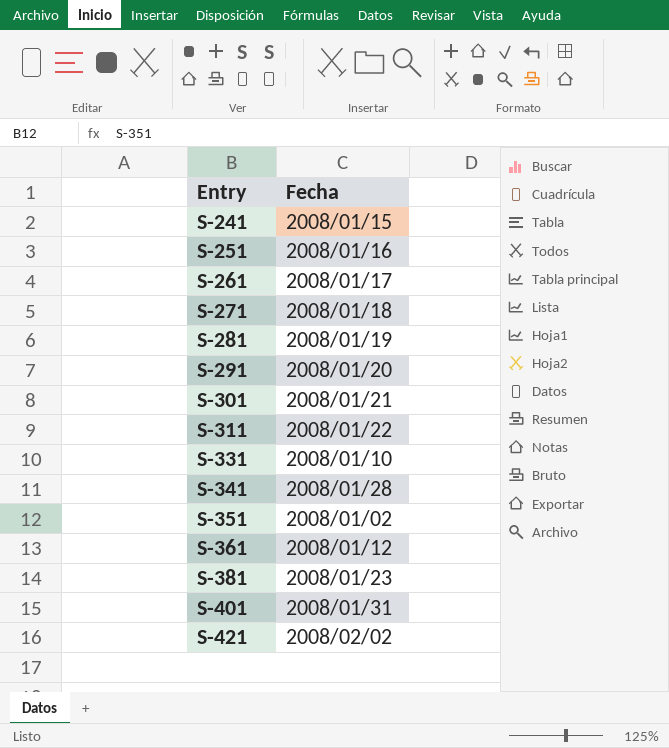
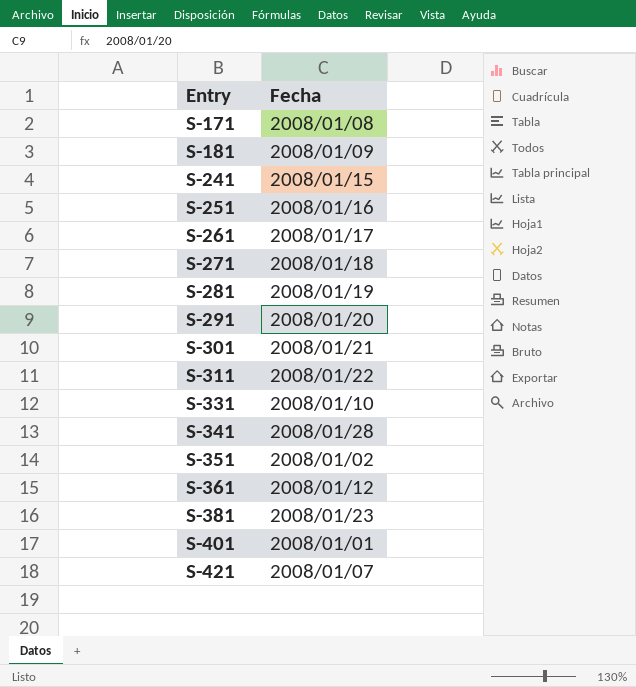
row S-171: none -> 2008/01/08
row S-181: none -> 2008/01/09
S-401 | Fecha: 2008/01/31 -> 2008/01/01
S-421 | Fecha: 2008/02/02 -> 2008/01/07

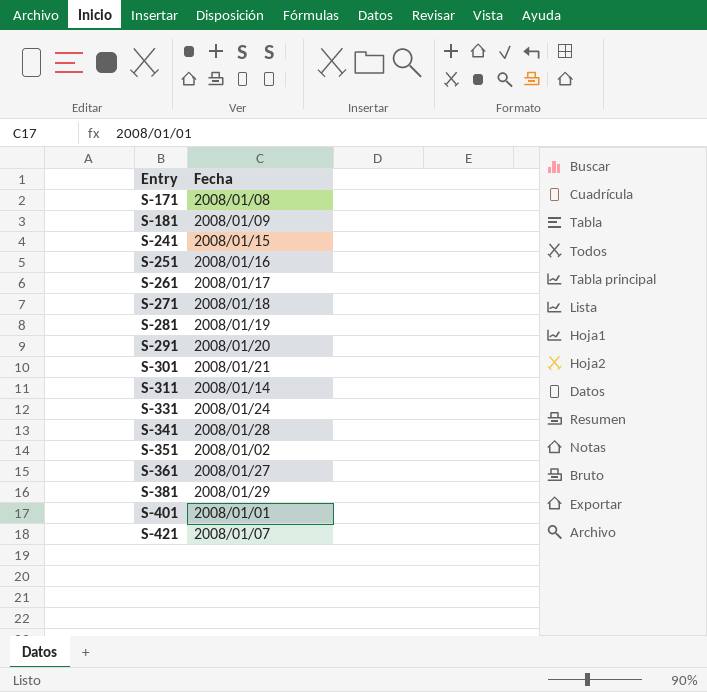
S-311 | Fecha: 2008/01/22 -> 2008/01/14
S-331 | Fecha: 2008/01/10 -> 2008/01/24
S-361 | Fecha: 2008/01/12 -> 2008/01/27
S-381 | Fecha: 2008/01/23 -> 2008/01/29

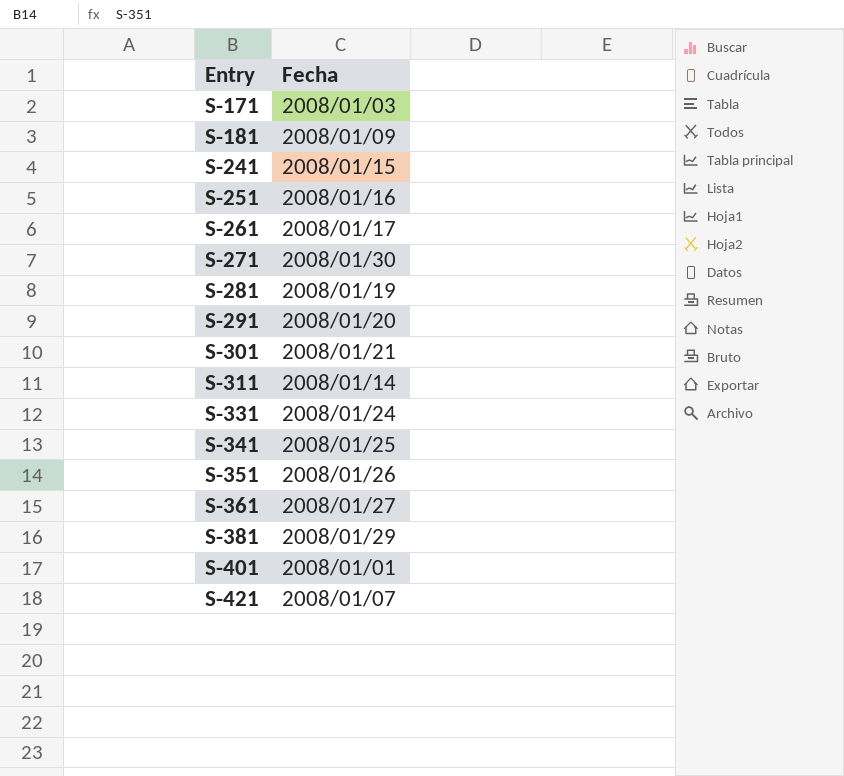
S-171 | Fecha: 2008/01/08 -> 2008/01/03
S-271 | Fecha: 2008/01/18 -> 2008/01/30
S-341 | Fecha: 2008/01/28 -> 2008/01/25
S-351 | Fecha: 2008/01/02 -> 2008/01/26

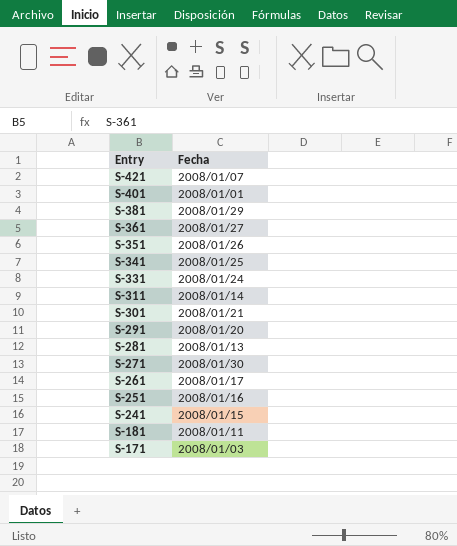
row order: Entry ascending -> Entry descending
S-281 | Fecha: 2008/01/19 -> 2008/01/13
S-181 | Fecha: 2008/01/09 -> 2008/01/11

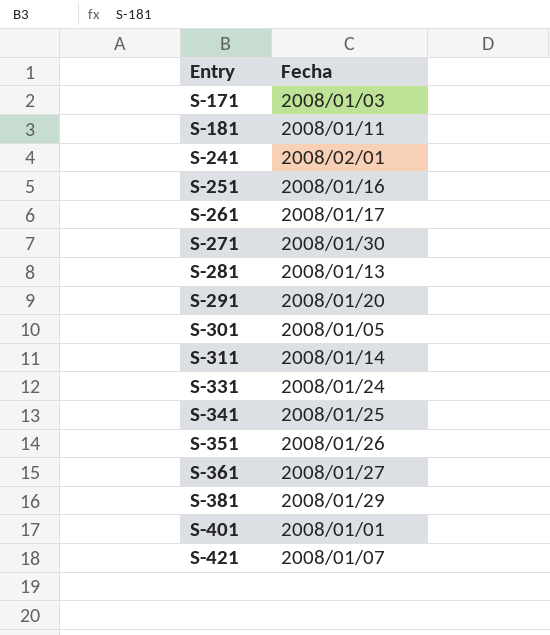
row order: Entry descending -> Entry ascending
S-241 | Fecha: 2008/01/15 -> 2008/02/01
S-301 | Fecha: 2008/01/21 -> 2008/01/05

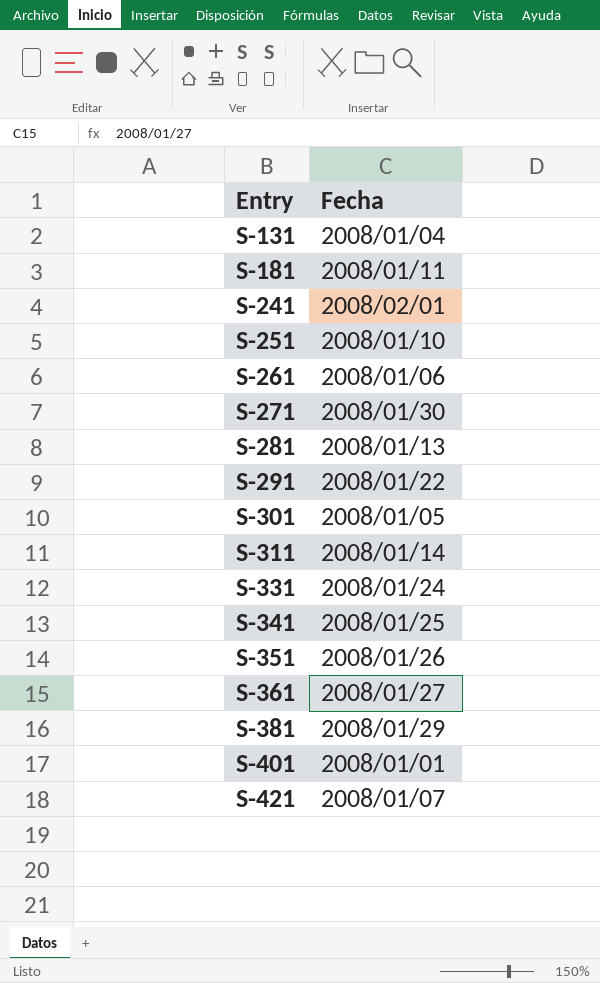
row S-171: 2008/01/03 -> none
row S-131: none -> 2008/01/04
S-251 | Fecha: 2008/01/16 -> 2008/01/10
S-261 | Fecha: 2008/01/17 -> 2008/01/06
S-291 | Fecha: 2008/01/20 -> 2008/01/22

